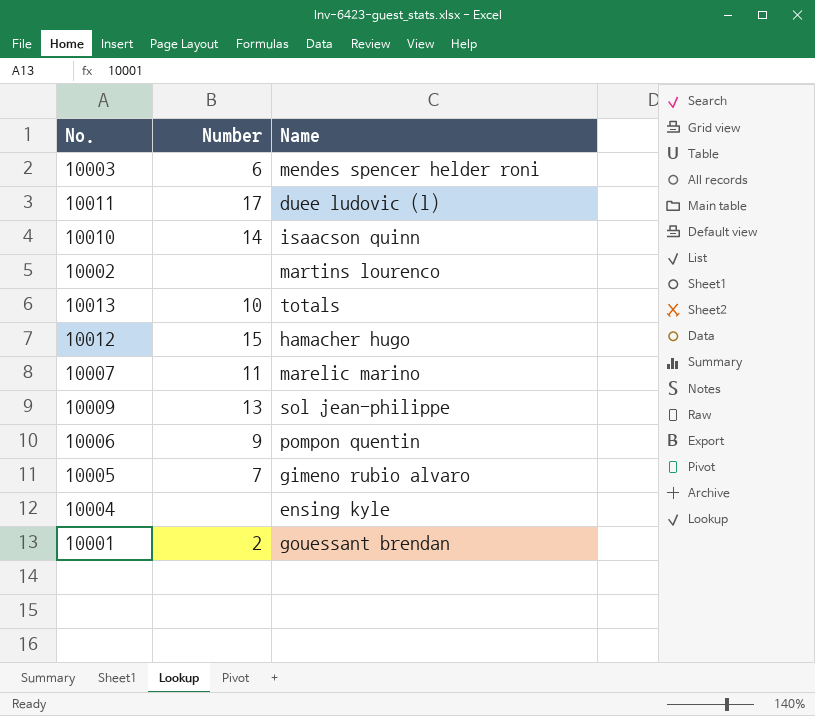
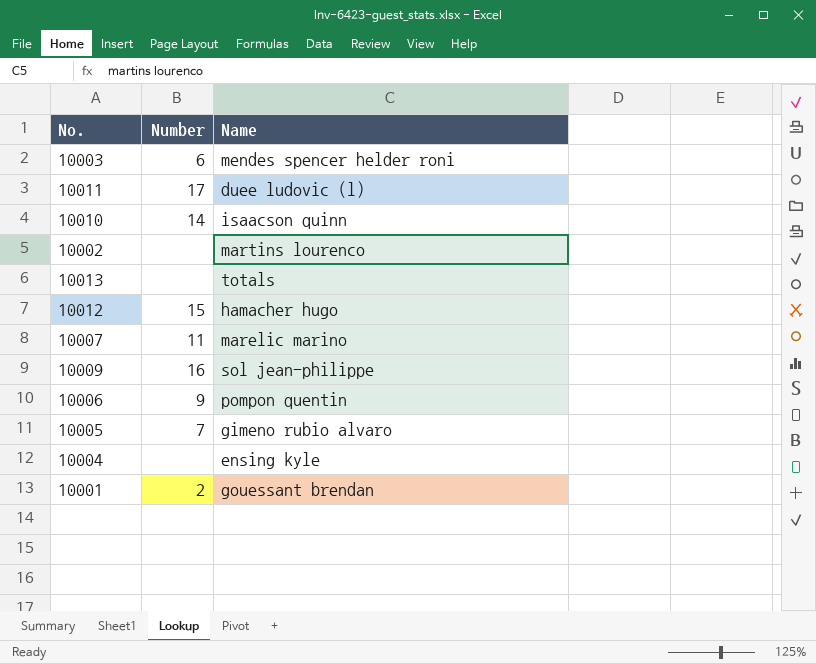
10013 | Number: 10 -> none
10009 | Number: 13 -> 16

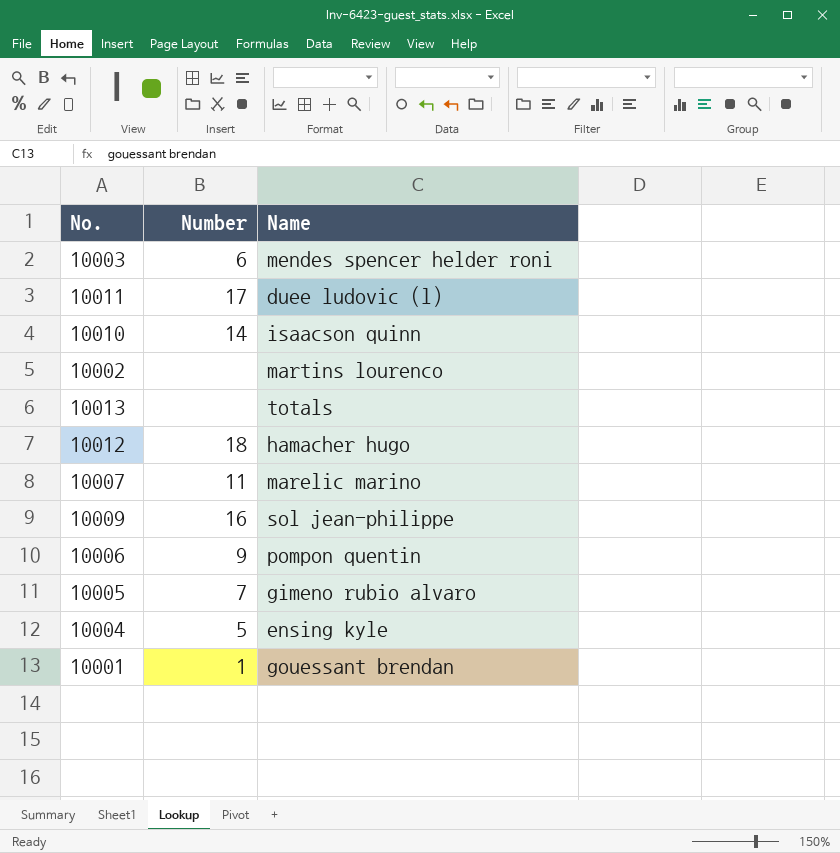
10012 | Number: 15 -> 18
10004 | Number: none -> 5
10001 | Number: 2 -> 1

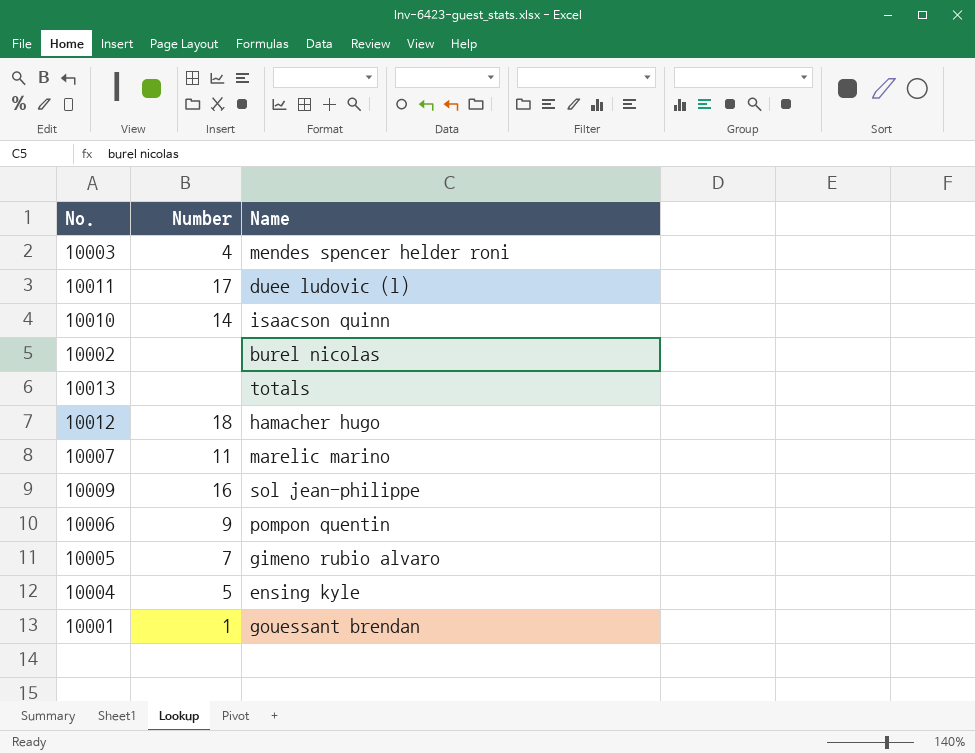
10003 | Number: 6 -> 4
10002 | Name: martins lourenco -> burel nicolas

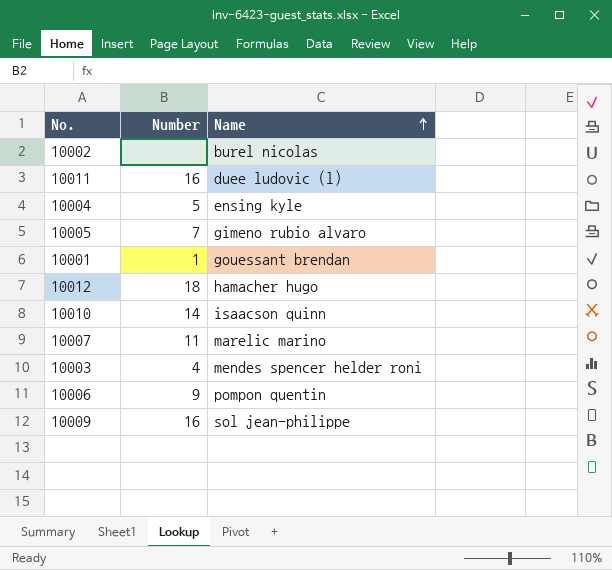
row order: none -> Name ascending
row 10013: none | totals -> none
10011 | Number: 17 -> 16

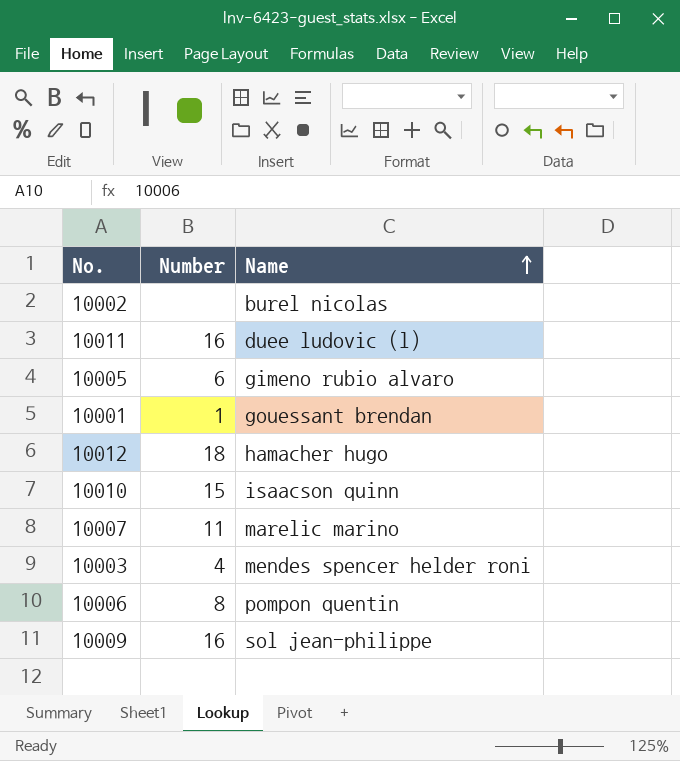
row 10004: 5 | ensing kyle -> none
10005 | Number: 7 -> 6
10010 | Number: 14 -> 15
10006 | Number: 9 -> 8

